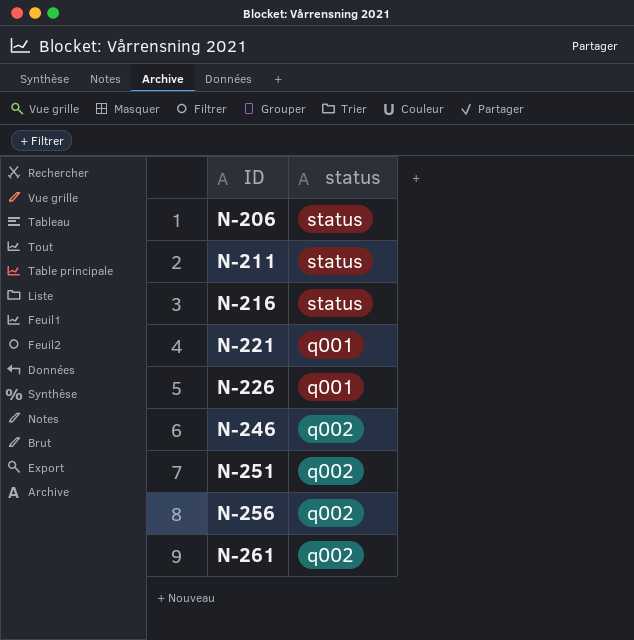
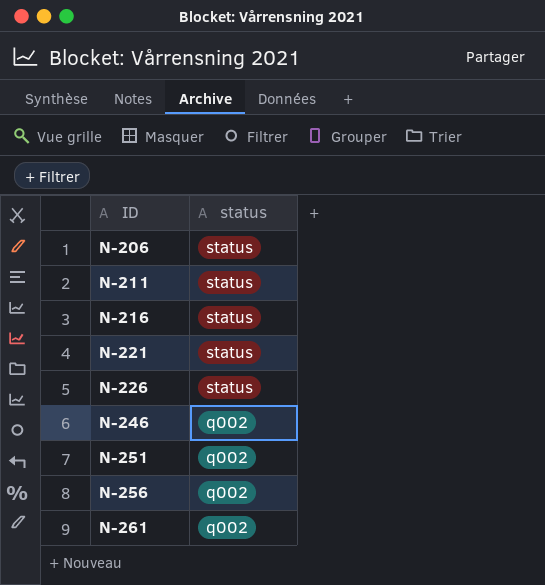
N-221 | status: q001 -> status
N-226 | status: q001 -> status

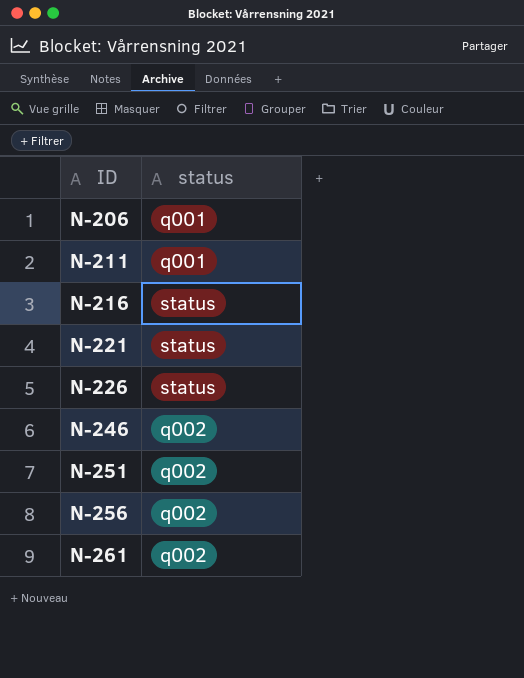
N-206 | status: status -> q001
N-211 | status: status -> q001

